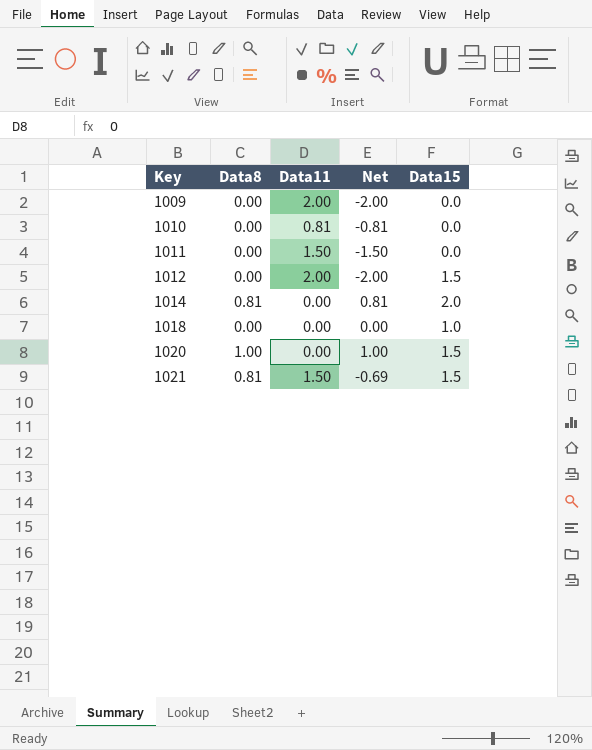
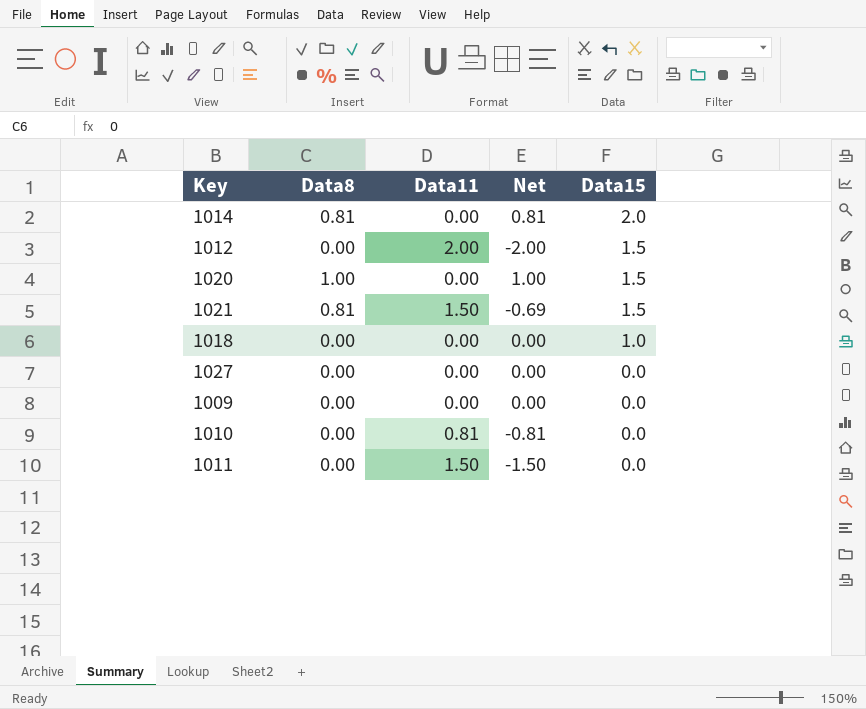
row order: Key ascending -> Data15 descending
row 1027: none -> 0.00 | 0.00 | 0.00 | 0.0
1009 | Data11: 2.00 -> 0.00
1009 | Net: -2.00 -> 0.00

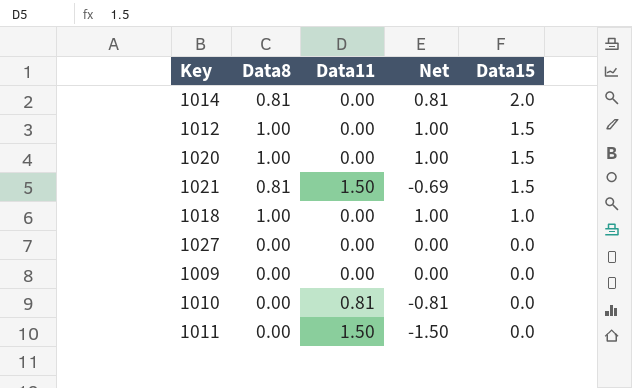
1012 | Data8: 0.00 -> 1.00
1012 | Data11: 2.00 -> 0.00
1012 | Net: -2.00 -> 1.00
1018 | Data8: 0.00 -> 1.00
1018 | Net: 0.00 -> 1.00

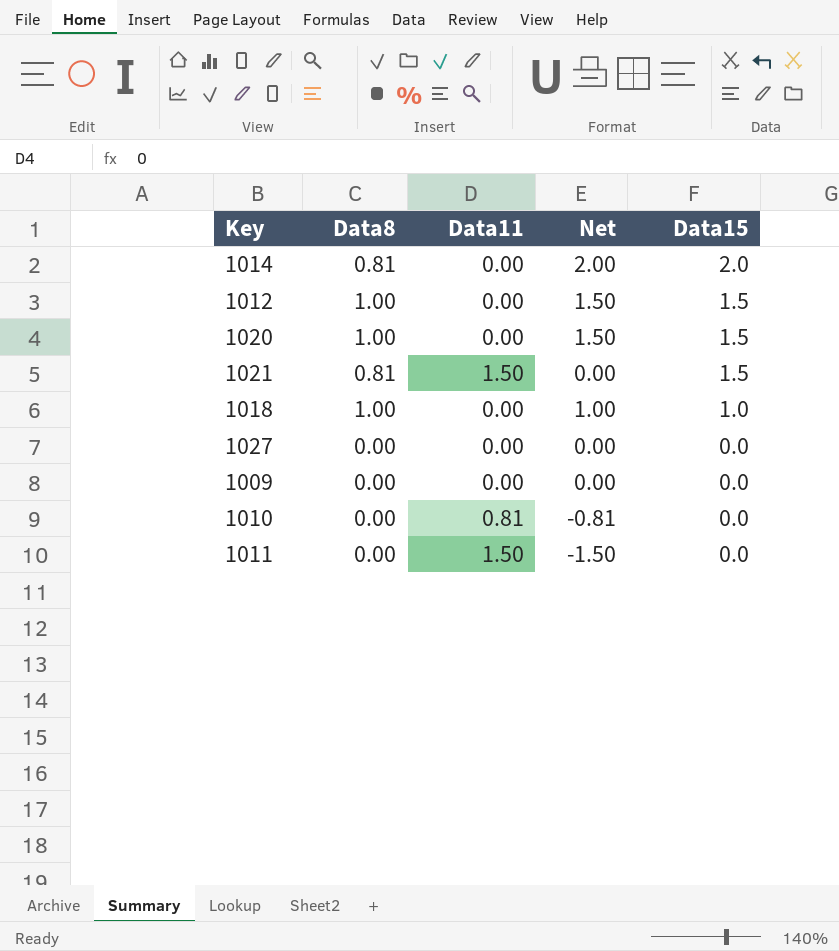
column Net | formula: [Data8] - [Data11] -> [Data15] - [Data11]

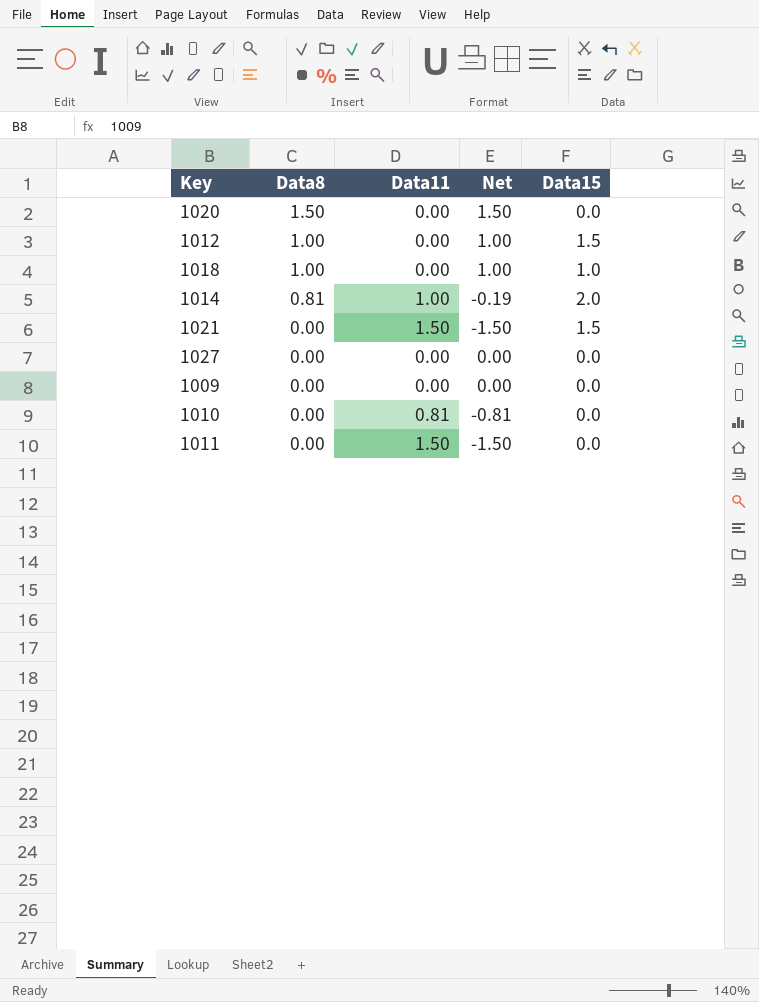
row order: Data15 descending -> Data8 descending
column Net | formula: [Data15] - [Data11] -> [Data8] - [Data11]
1020 | Data8: 1.00 -> 1.50
1020 | Data15: 1.5 -> 0.0
1014 | Data11: 0.00 -> 1.00
1021 | Data8: 0.81 -> 0.00

